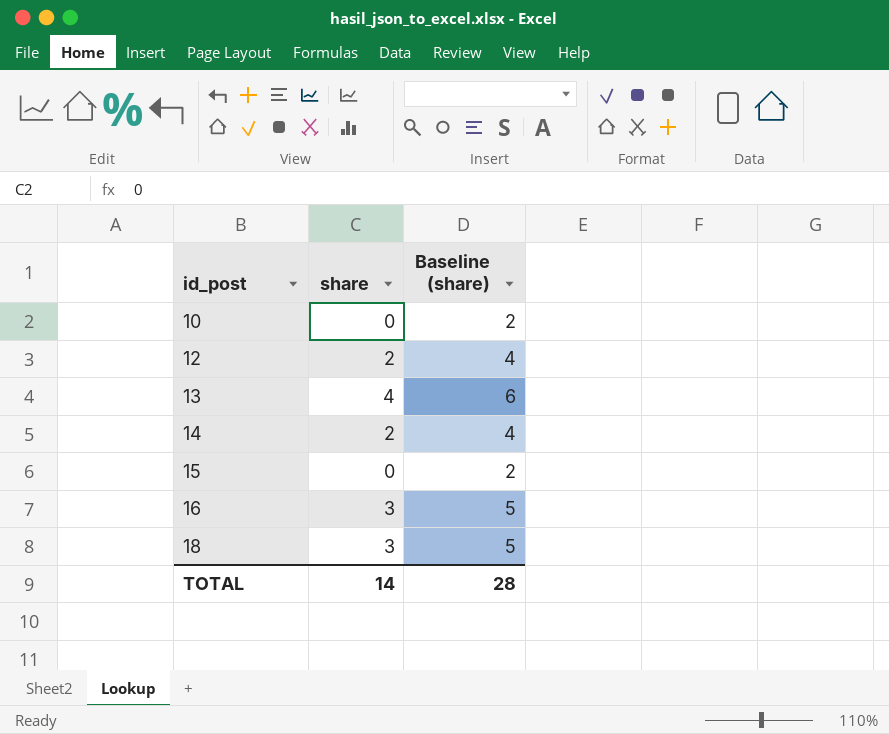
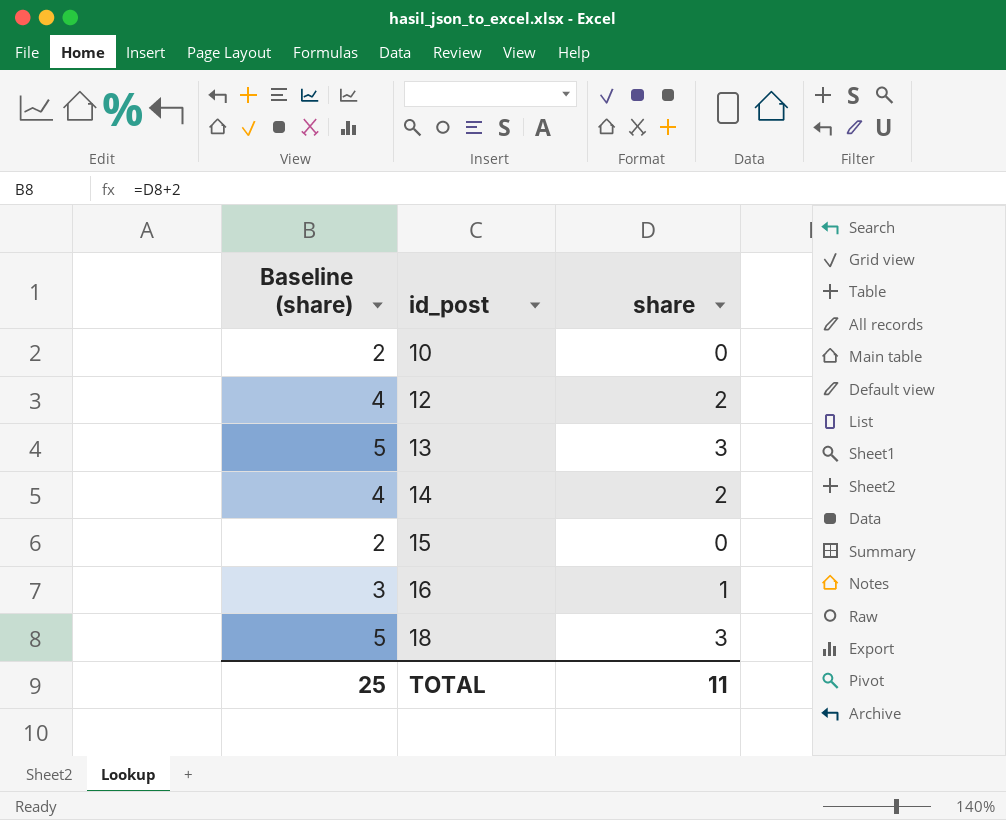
column Baseline (share) | position: 3 -> 1
13 | Baseline (share): 6 -> 5
13 | share: 4 -> 3
16 | Baseline (share): 5 -> 3
16 | share: 3 -> 1
TOTAL | Baseline (share): 28 -> 25
TOTAL | share: 14 -> 11

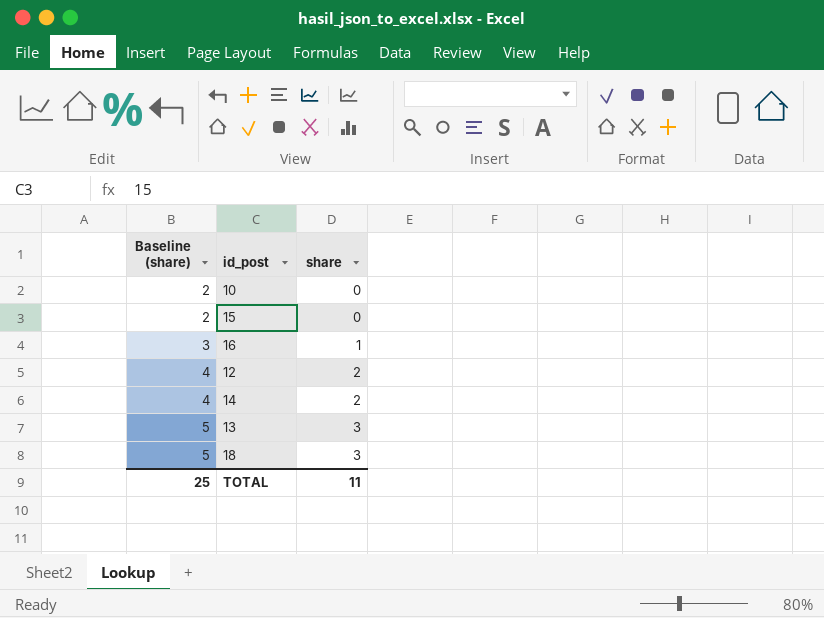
row order: id_post ascending -> Baseline (share) ascending

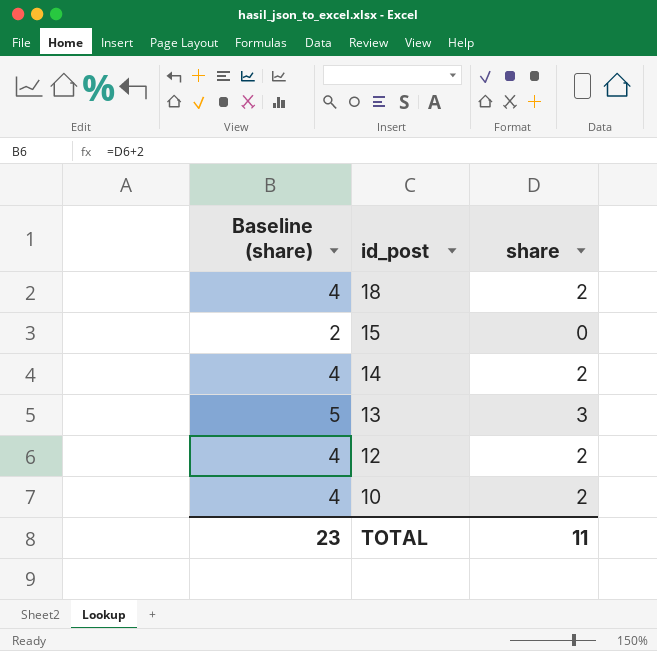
row order: Baseline (share) ascending -> id_post descending
row 16: 3 | 1 -> none
18 | Baseline (share): 5 -> 4
18 | share: 3 -> 2
10 | Baseline (share): 2 -> 4
10 | share: 0 -> 2
TOTAL | Baseline (share): 25 -> 23

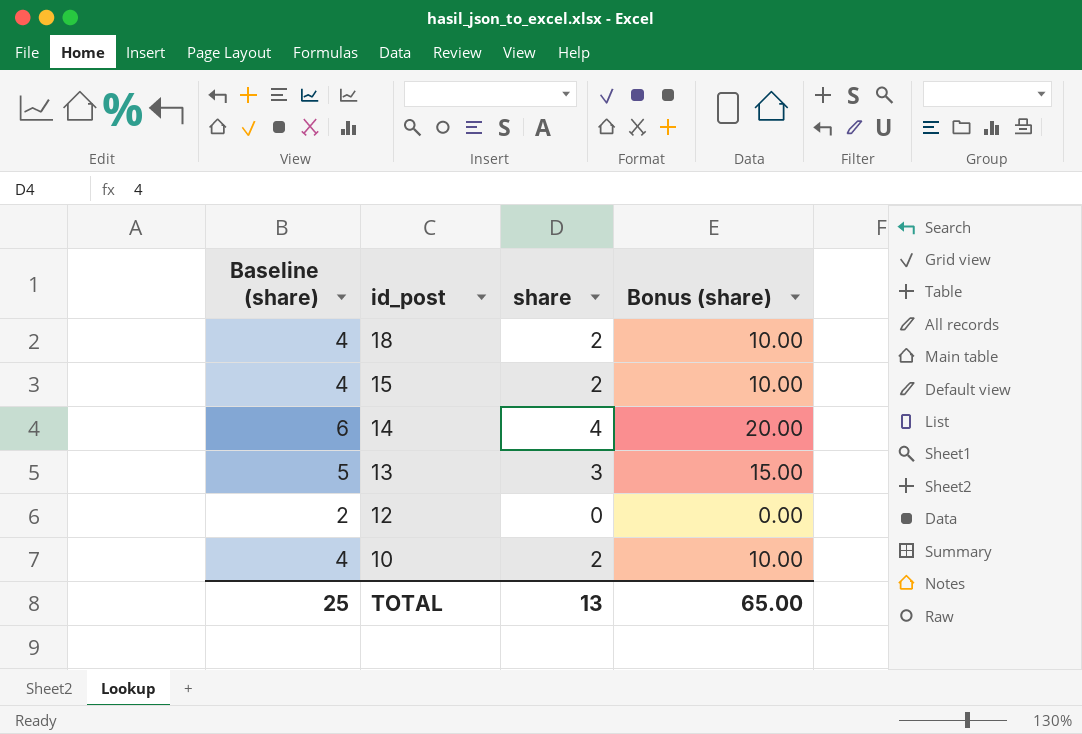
column Bonus (share) | formula: none -> [share] * 5
15 | Baseline (share): 2 -> 4
15 | share: 0 -> 2
14 | Baseline (share): 4 -> 6
14 | share: 2 -> 4
12 | Baseline (share): 4 -> 2
12 | share: 2 -> 0
TOTAL | Baseline (share): 23 -> 25
TOTAL | share: 11 -> 13

